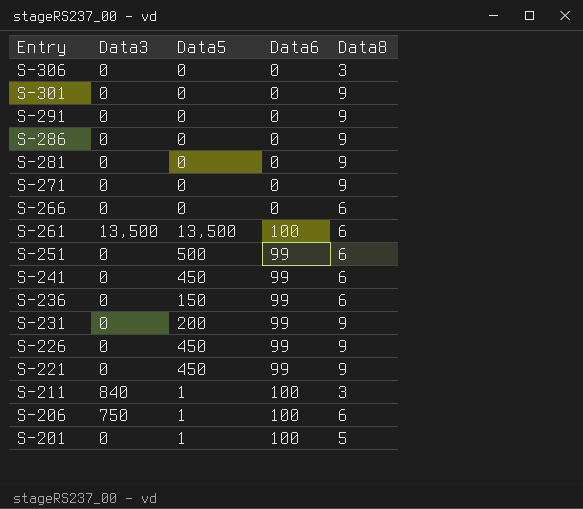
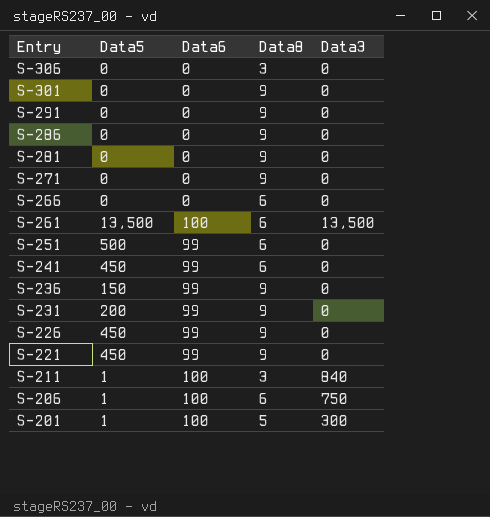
column Data3 | position: 2 -> 5
S-236 | Data8: 6 -> 9
S-201 | Data3: 0 -> 300

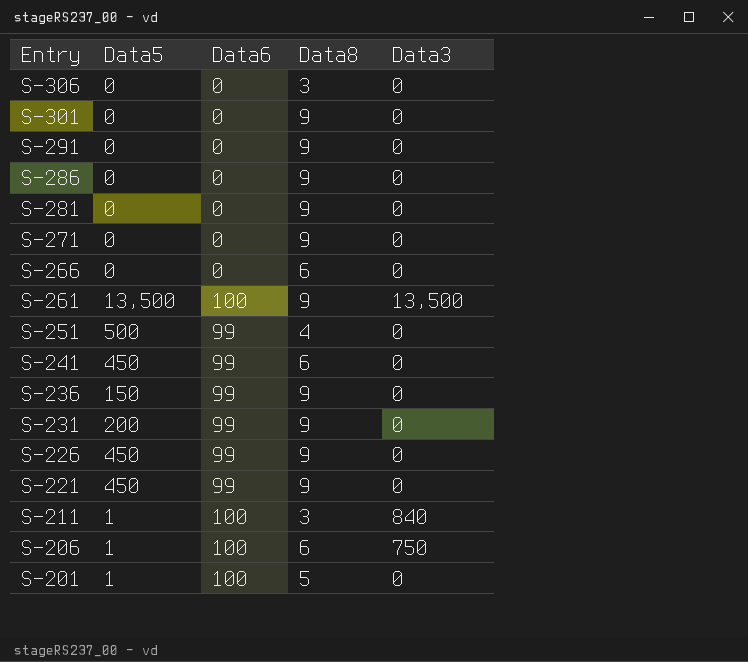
S-261 | Data8: 6 -> 9
S-251 | Data8: 6 -> 4
S-201 | Data3: 300 -> 0

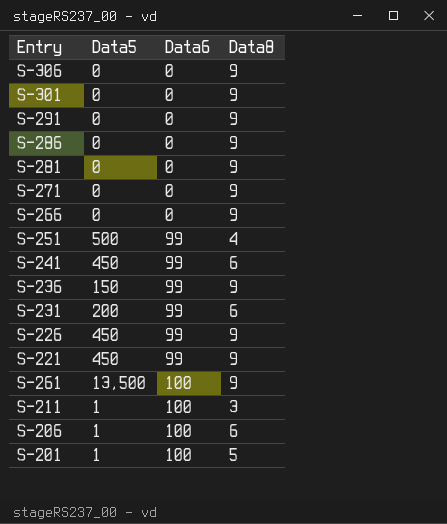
row order: Entry descending -> Data6 ascending
column Data3 | position: 5 -> none
S-306 | Data8: 3 -> 9
S-266 | Data8: 6 -> 9
S-231 | Data8: 9 -> 6

